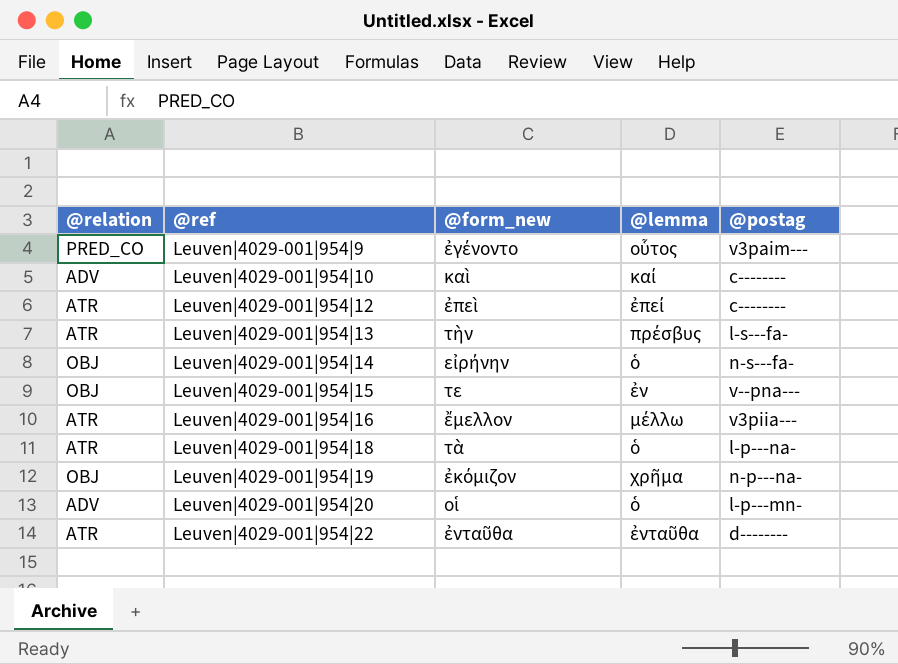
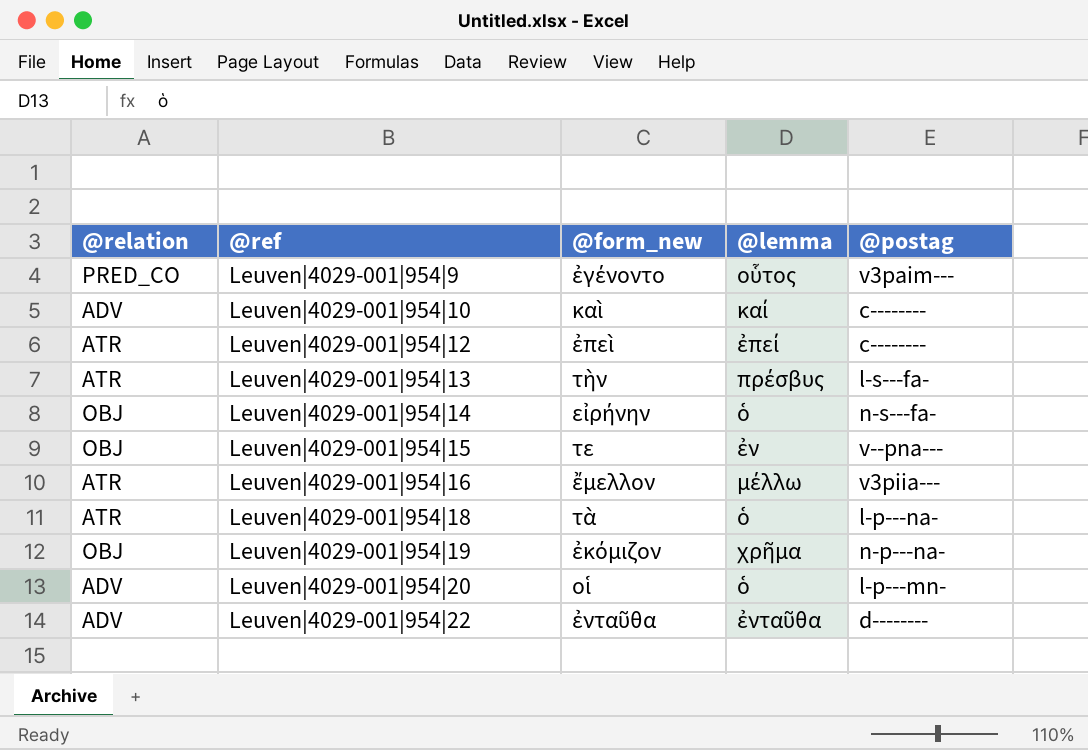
Leuven|4029-001|954|22 | @relation: ATR -> ADV

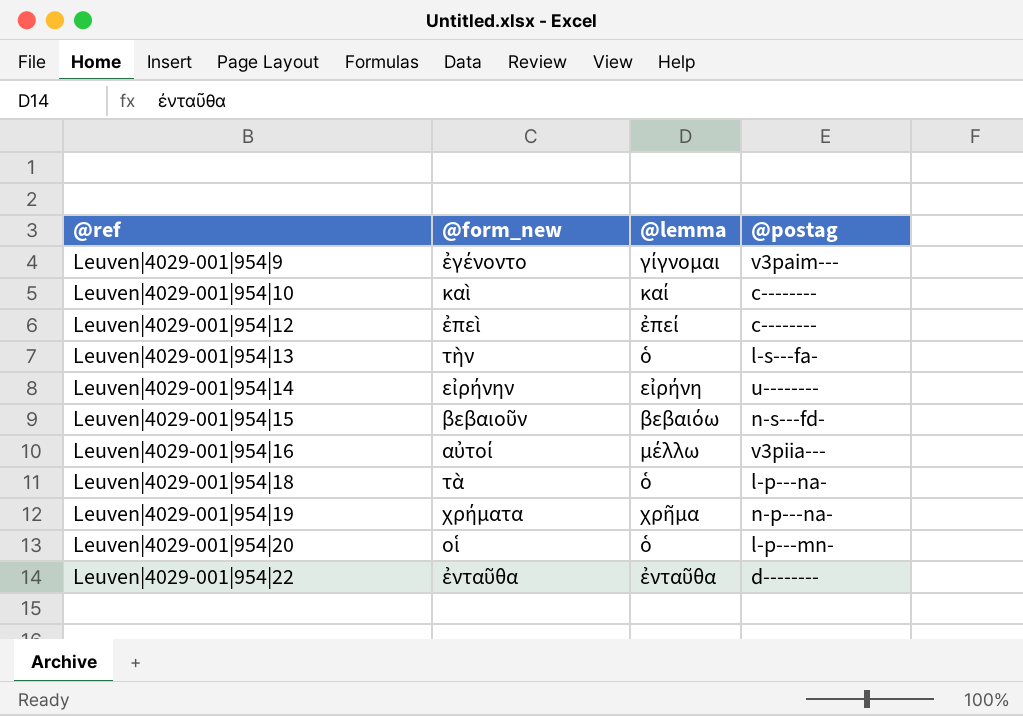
column @relation | position: 1 -> none
Leuven|4029-001|954|9 | @lemma: οὗτος -> γίγνομαι
Leuven|4029-001|954|13 | @lemma: πρέσβυς -> ὁ
Leuven|4029-001|954|14 | @lemma: ὁ -> εἰρήνη
Leuven|4029-001|954|14 | @postag: n-s---fa- -> u--------
Leuven|4029-001|954|15 | @form_new: τε -> βεβαιοῦν
Leuven|4029-001|954|15 | @lemma: ἐν -> βεβαιόω
Leuven|4029-001|954|15 | @postag: v--pna--- -> n-s---fd-
Leuven|4029-001|954|16 | @form_new: ἔμελλον -> αὐτοί
Leuven|4029-001|954|19 | @form_new: ἐκόμιζον -> χρήματα

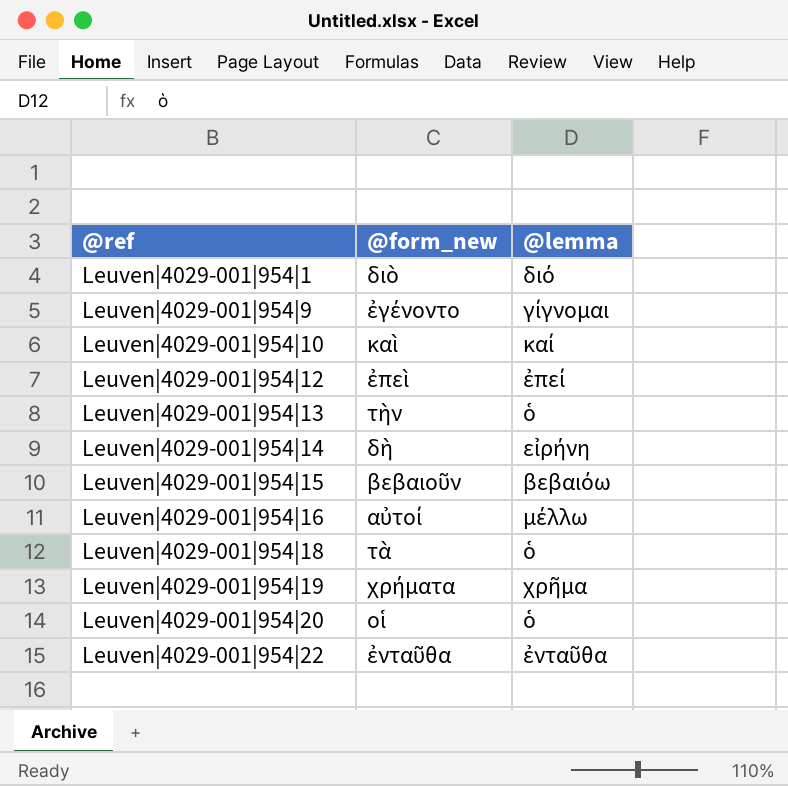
column @postag | position: 4 -> none
row Leuven|4029-001|954|1: none -> διὸ | διό
Leuven|4029-001|954|14 | @form_new: εἰρήνην -> δὴ

